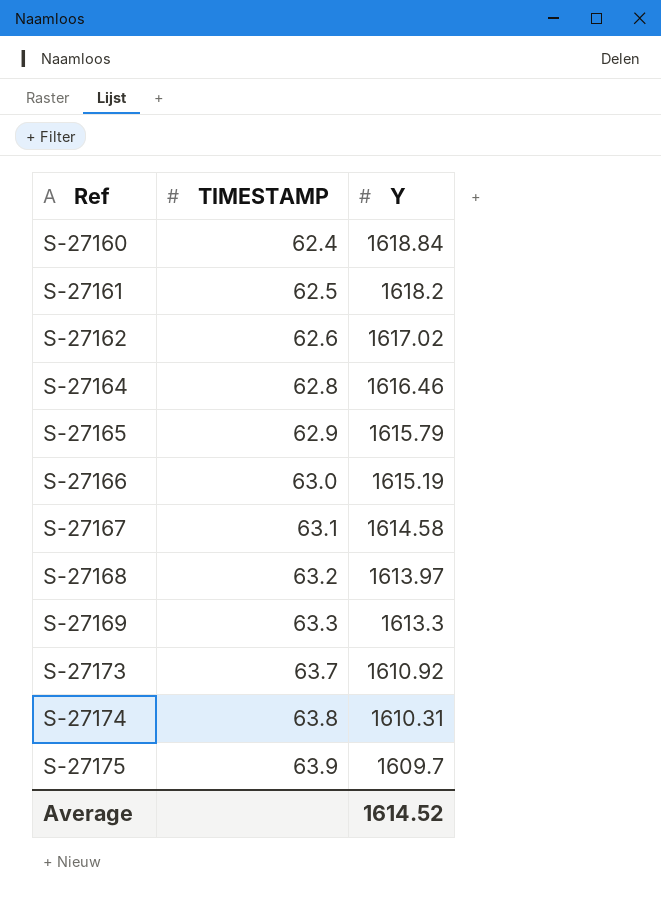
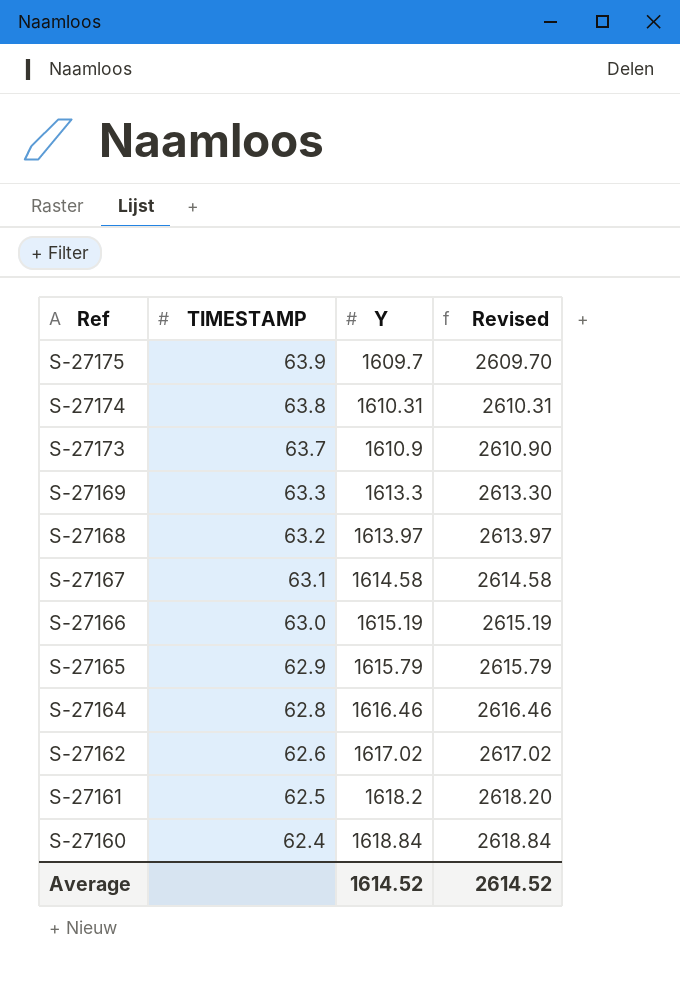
row order: Ref ascending -> Ref descending
column Revised | formula: none -> [Y] + 1000
S-27173 | Y: 1610.92 -> 1610.9

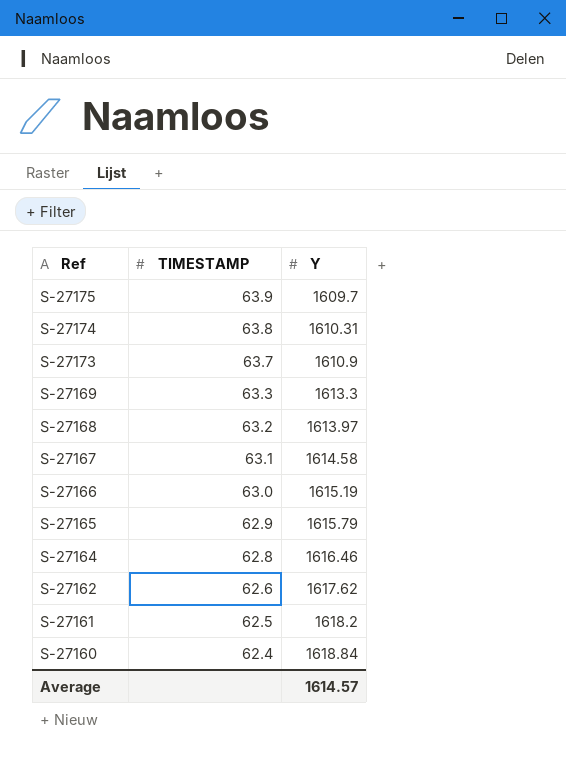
column Revised | formula: [Y] + 1000 -> none
S-27162 | Y: 1617.02 -> 1617.62
Average | Y: 1614.52 -> 1614.57

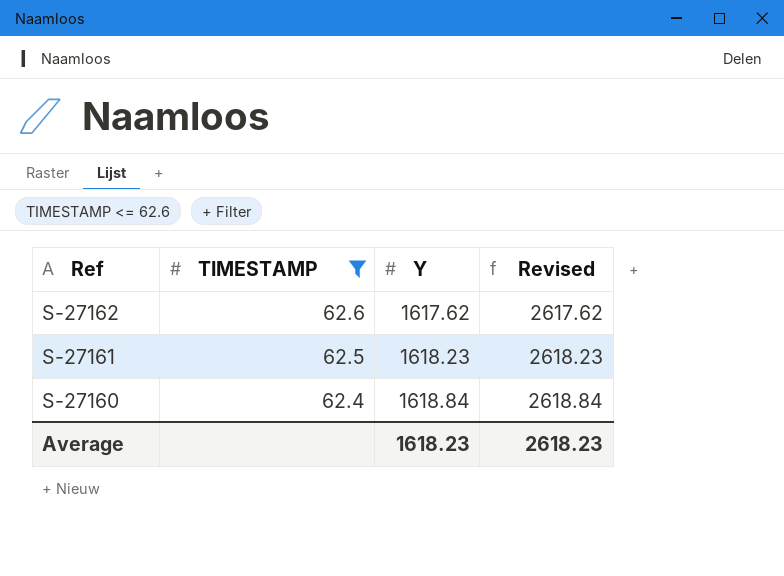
filter: none -> TIMESTAMP <= 62.6
column Revised | formula: none -> [Y] + 1000
S-27161 | Y: 1618.2 -> 1618.23
Average | Y: 1614.57 -> 1618.23

